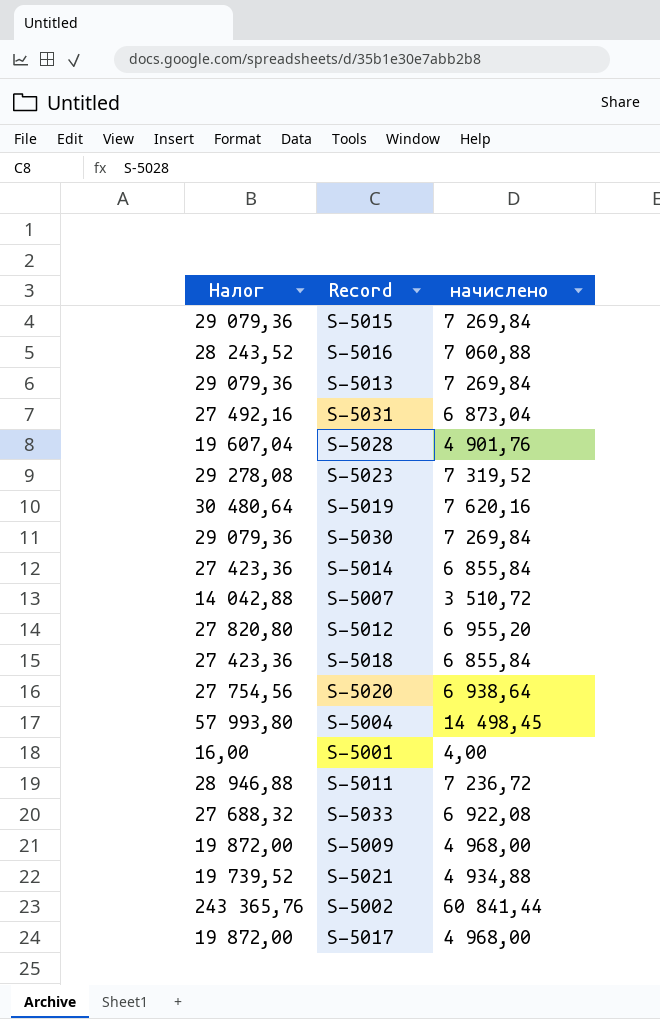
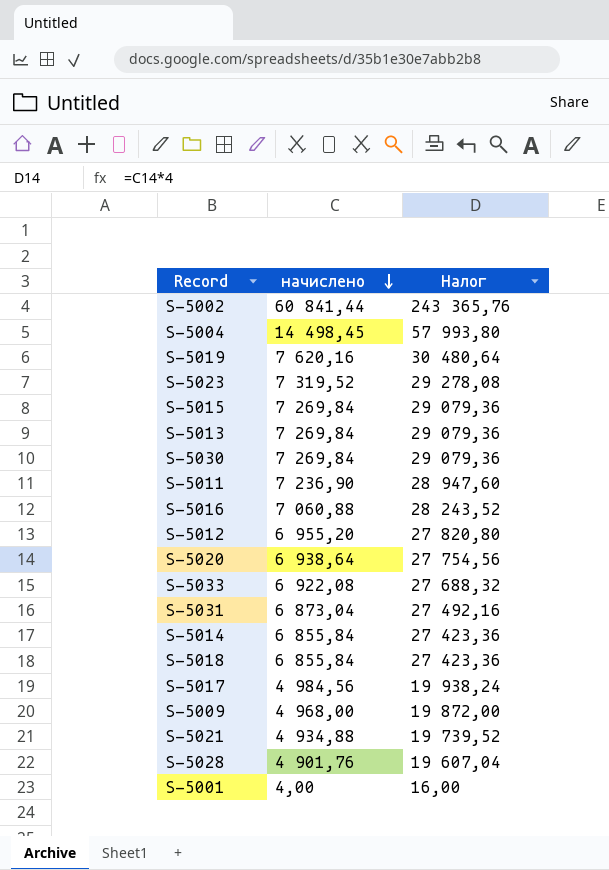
row order: none -> начислено descending
column Налог | position: 1 -> 3
row S-5007: 14 042,88 | 3 510,72 -> none
S-5011 | начислено: 7 236,72 -> 7 236,90
S-5011 | Налог: 28 946,88 -> 28 947,60
S-5017 | начислено: 4 968,00 -> 4 984,56
S-5017 | Налог: 19 872,00 -> 19 938,24

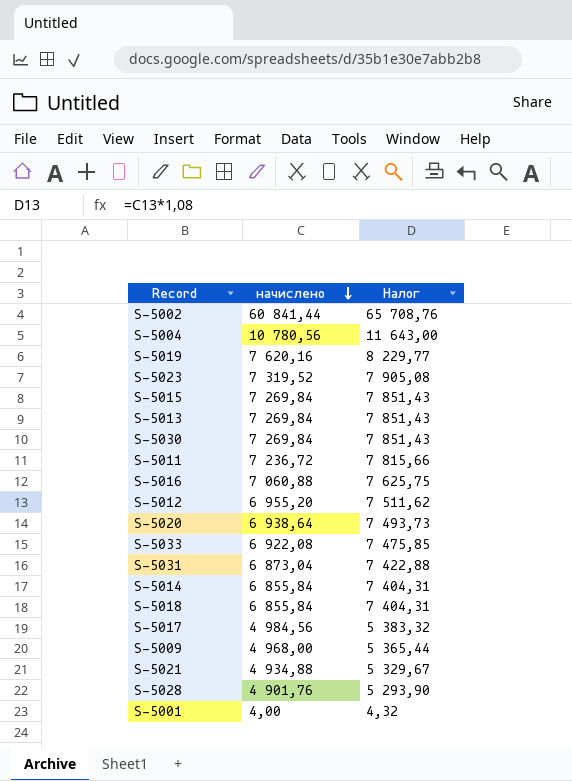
column Налог | formula: [начислено] * 4 -> [начислено] * 1,08
S-5004 | начислено: 14 498,45 -> 10 780,56
S-5011 | начислено: 7 236,90 -> 7 236,72

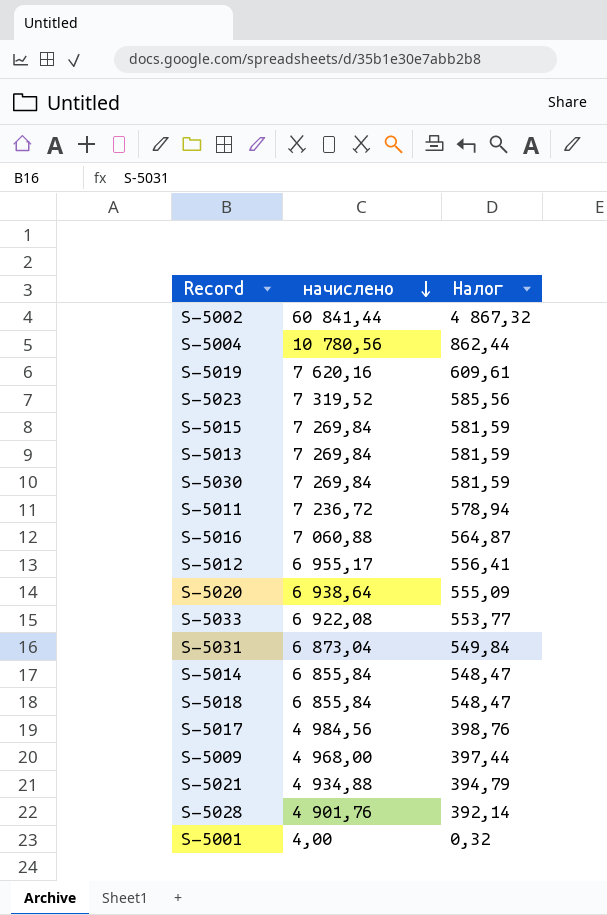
column Налог | formula: [начислено] * 1,08 -> [начислено] * 0,08
S-5012 | начислено: 6 955,20 -> 6 955,17

